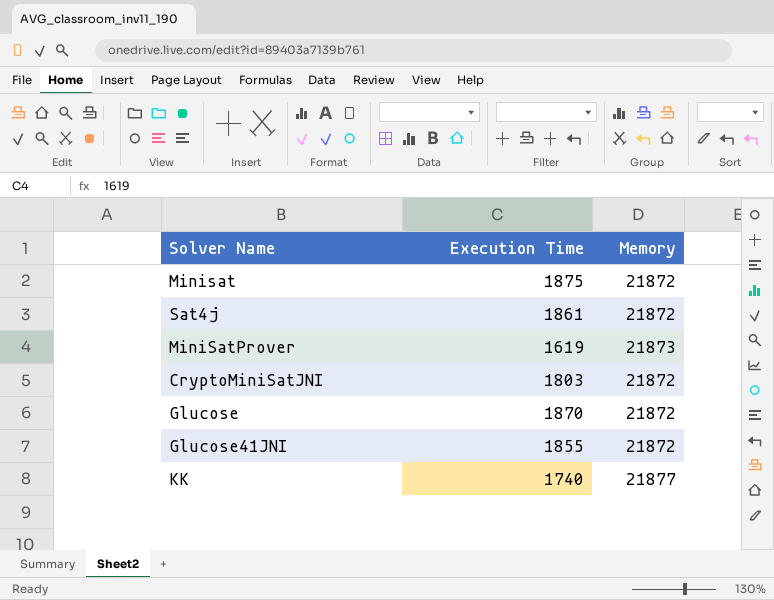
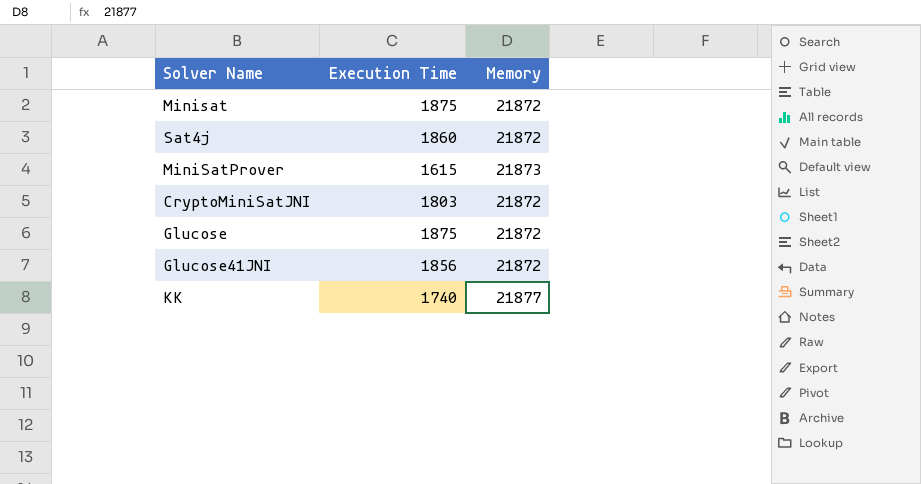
Sat4j | Execution Time: 1861 -> 1860
MiniSatProver | Execution Time: 1619 -> 1615
Glucose | Execution Time: 1870 -> 1875
Glucose41JNI | Execution Time: 1855 -> 1856

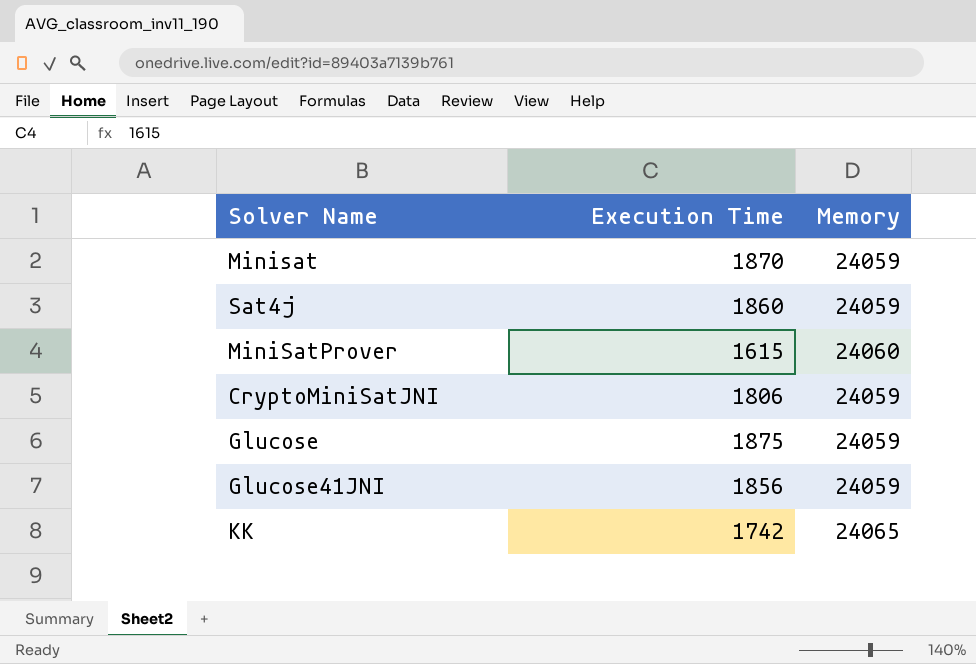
Minisat | Execution Time: 1875 -> 1870
Minisat | Memory: 21872 -> 24059
Sat4j | Memory: 21872 -> 24059
MiniSatProver | Memory: 21873 -> 24060
CryptoMiniSatJNI | Execution Time: 1803 -> 1806
CryptoMiniSatJNI | Memory: 21872 -> 24059
Glucose | Memory: 21872 -> 24059
Glucose41JNI | Memory: 21872 -> 24059
KK | Execution Time: 1740 -> 1742
KK | Memory: 21877 -> 24065

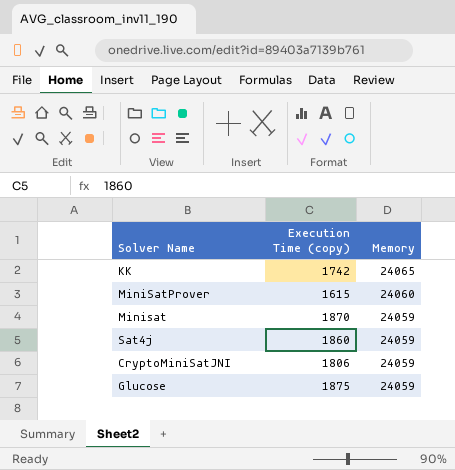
row order: none -> Memory descending
column name: Execution Time -> Execution Time (copy)
row Glucose41JNI: 1856 | 24059 -> none

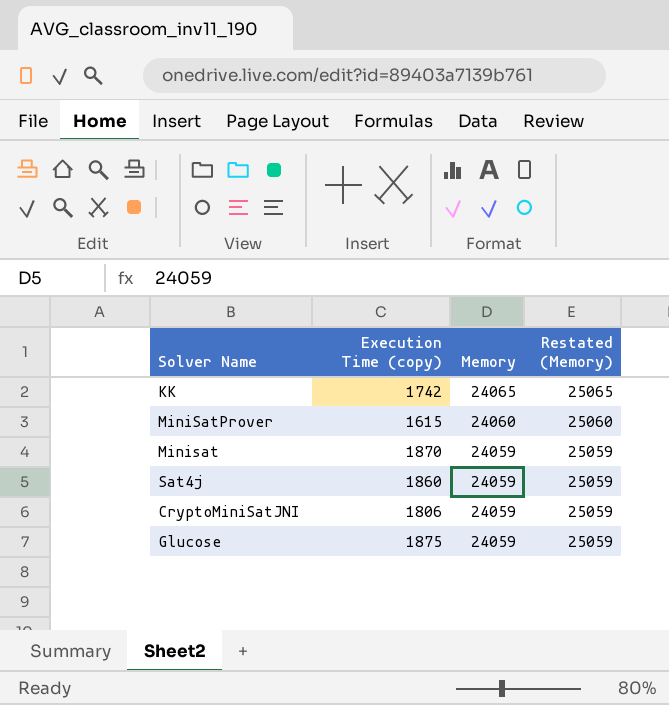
column Restated (Memory) | formula: none -> [Memory] + 1000

